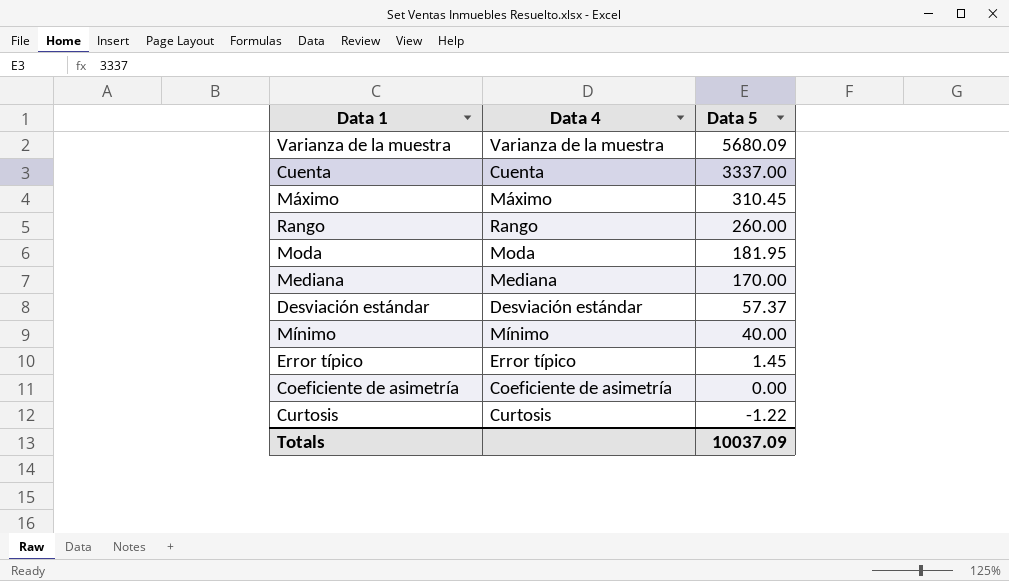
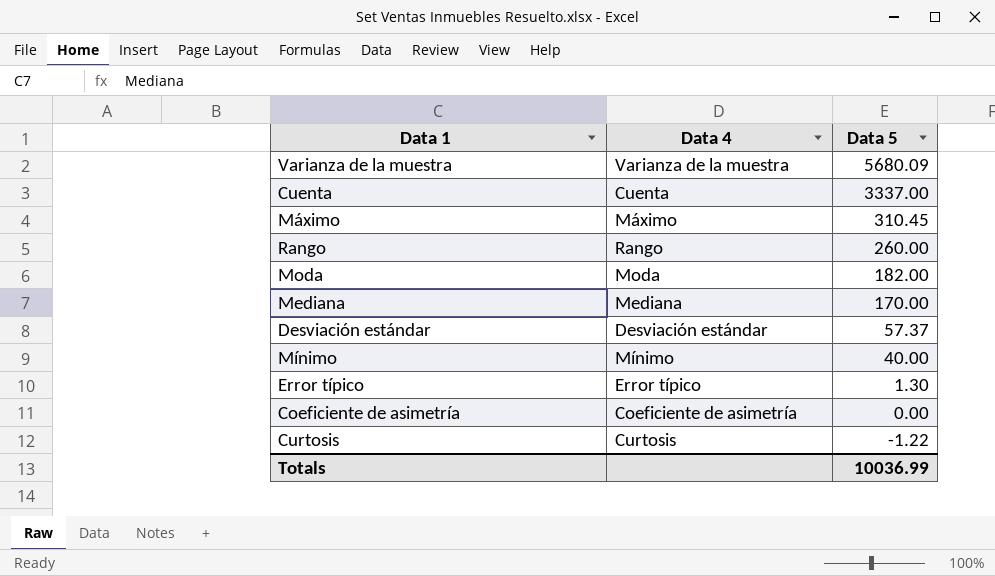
Moda | Data 5: 181.95 -> 182.00
Error típico | Data 5: 1.45 -> 1.30
Totals | Data 5: 10037.09 -> 10036.99

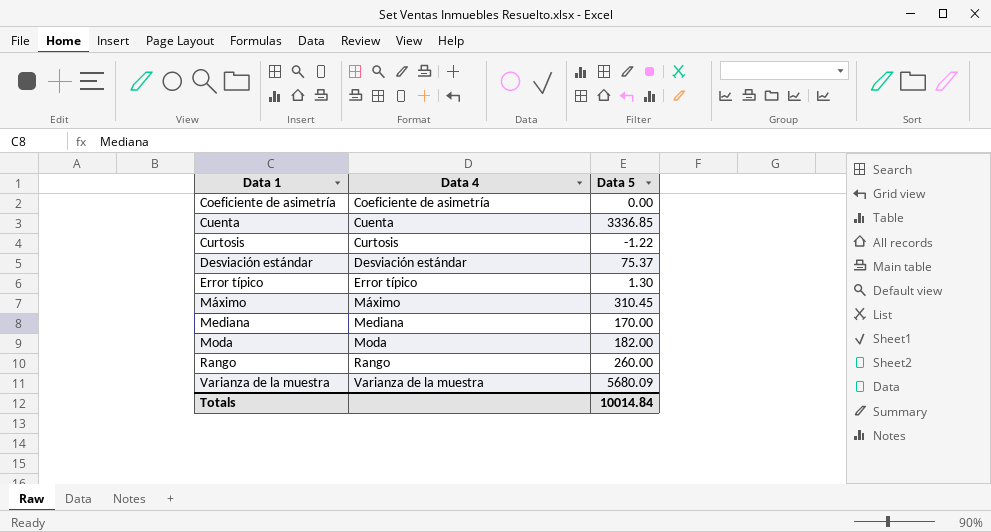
row order: Data 5 descending -> Data 1 ascending
row Mínimo: Mínimo | 40.00 -> none
Cuenta | Data 5: 3337.00 -> 3336.85
Desviación estándar | Data 5: 57.37 -> 75.37
Totals | Data 5: 10036.99 -> 10014.84

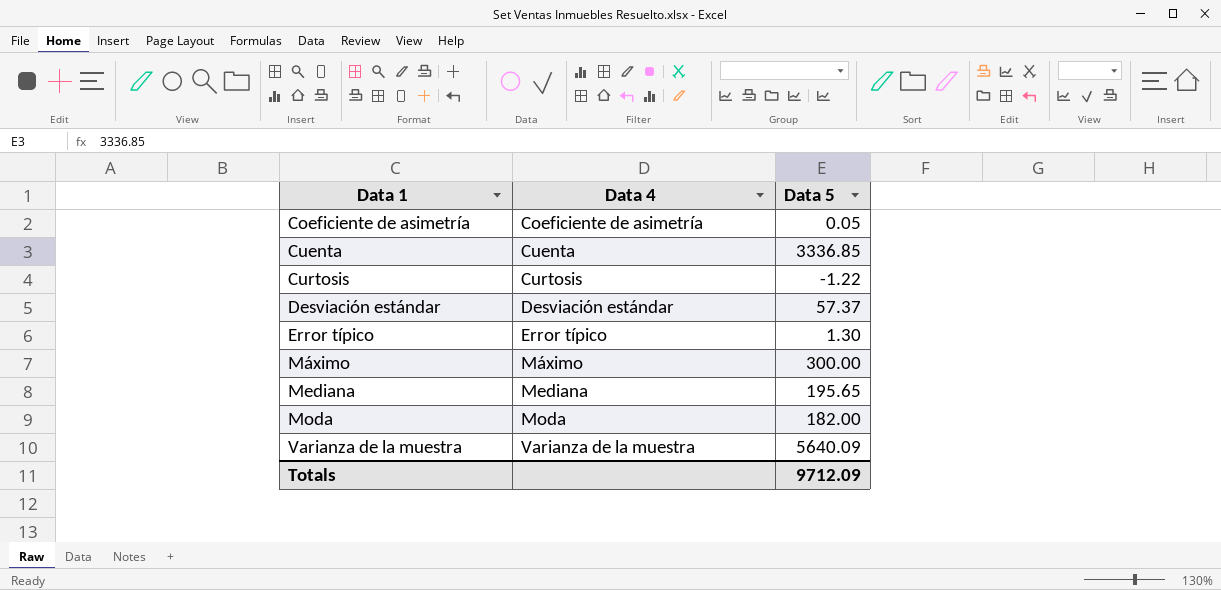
row Rango: Rango | 260.00 -> none
Coeficiente de asimetría | Data 5: 0.00 -> 0.05
Desviación estándar | Data 5: 75.37 -> 57.37
Máximo | Data 5: 310.45 -> 300.00
Mediana | Data 5: 170.00 -> 195.65
Varianza de la muestra | Data 5: 5680.09 -> 5640.09
Totals | Data 5: 10014.84 -> 9712.09

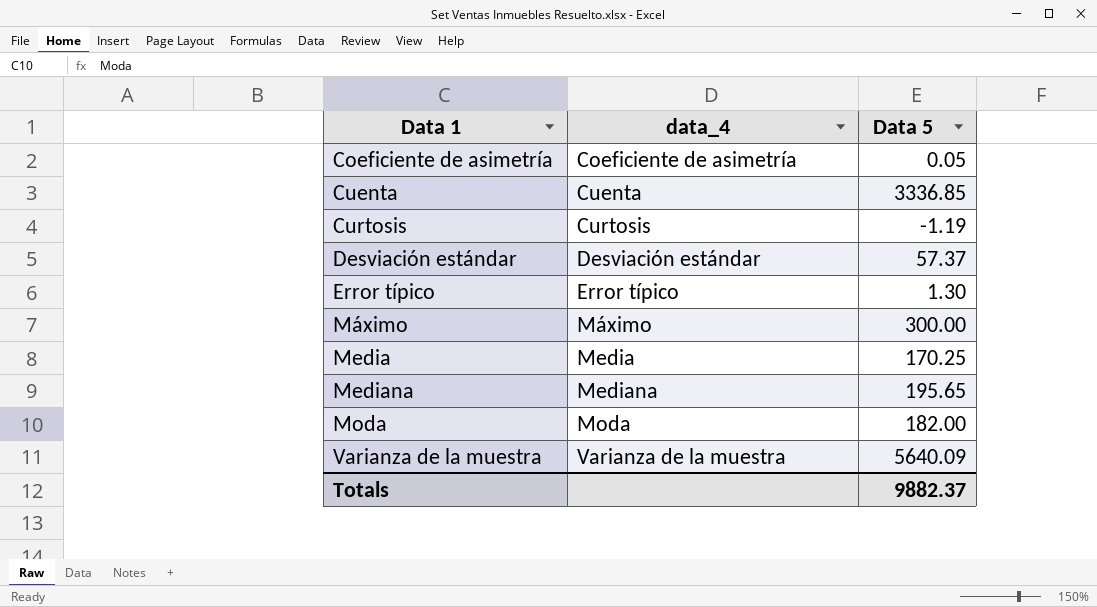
column name: Data 4 -> data_4
Curtosis | Data 5: -1.22 -> -1.19
row Media: none -> Media | 170.25
Totals | Data 5: 9712.09 -> 9882.37

